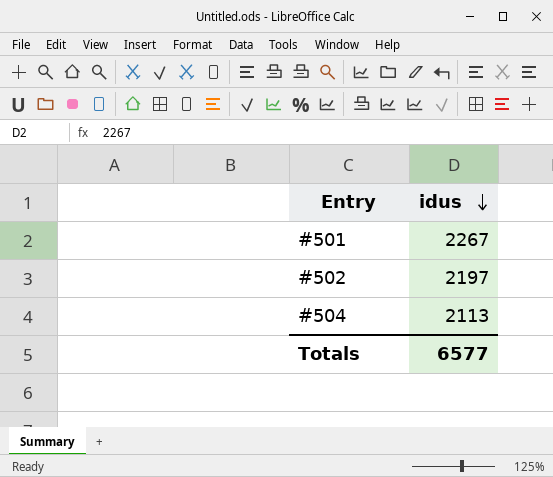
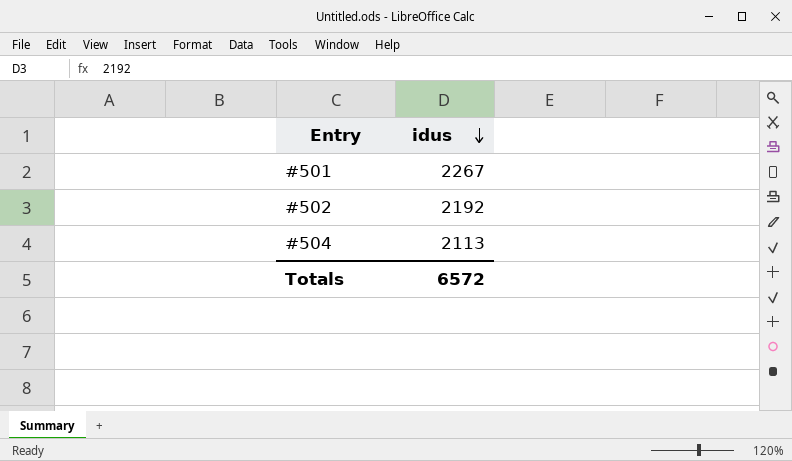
#502 | idus: 2197 -> 2192
Totals | idus: 6577 -> 6572

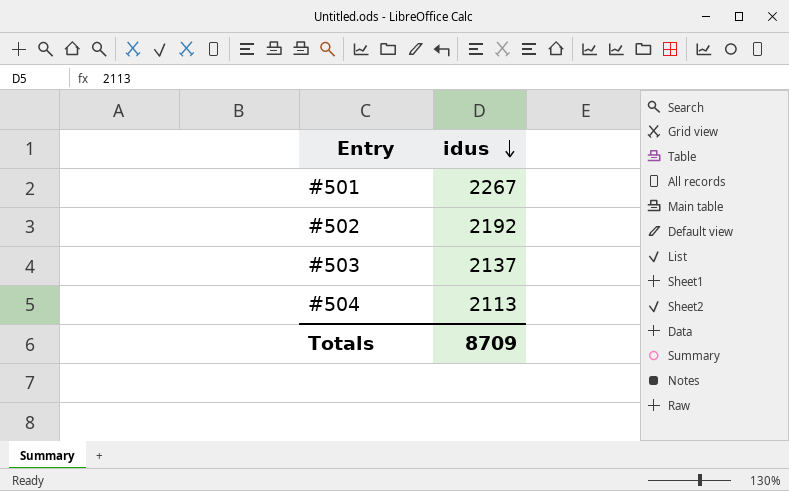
row #503: none -> 2137
Totals | idus: 6572 -> 8709

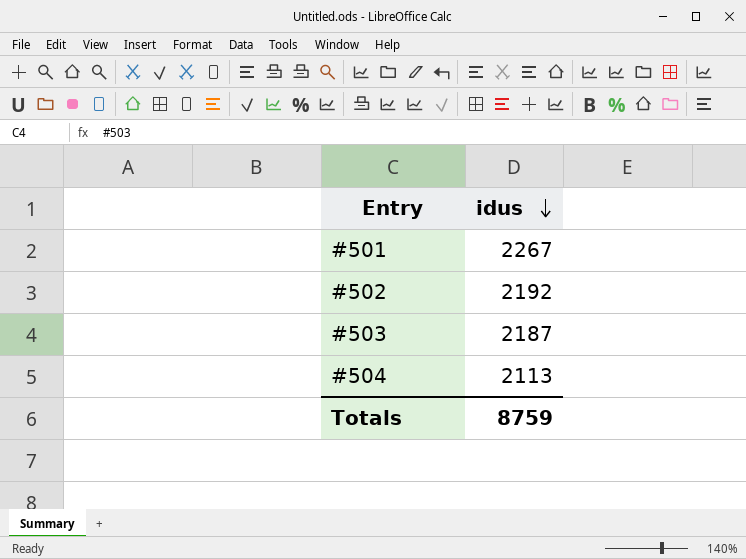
#503 | idus: 2137 -> 2187
Totals | idus: 8709 -> 8759

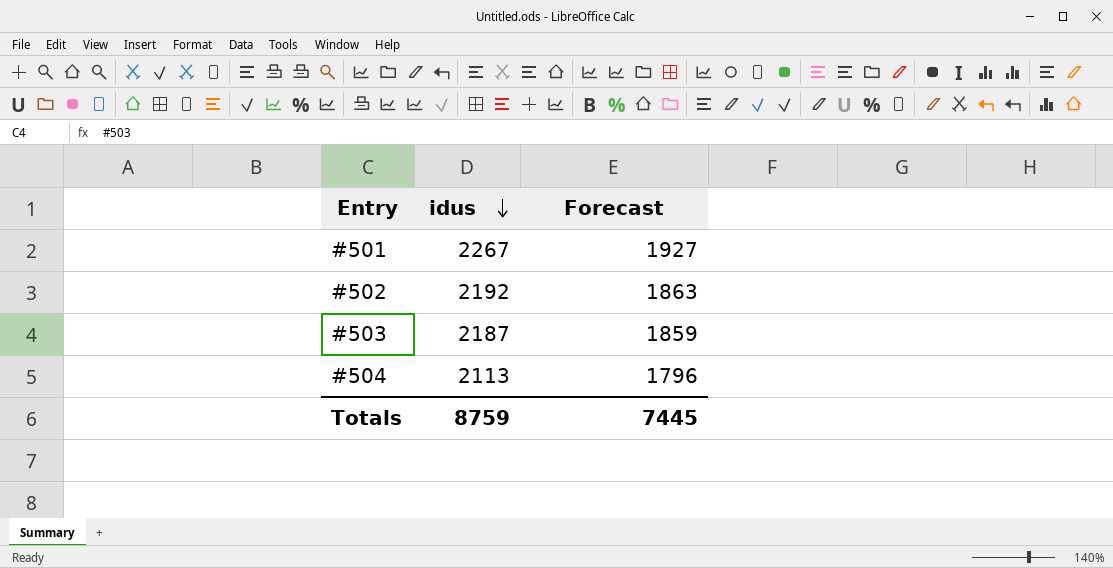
column Forecast | formula: none -> [idus] * 0.85

